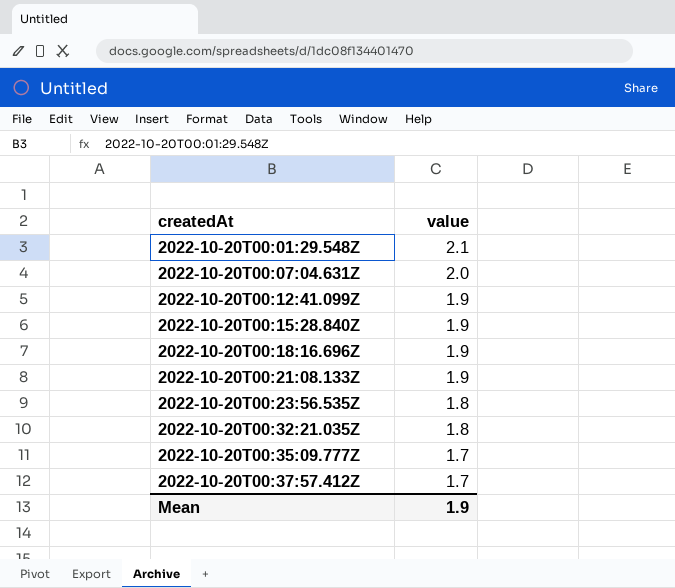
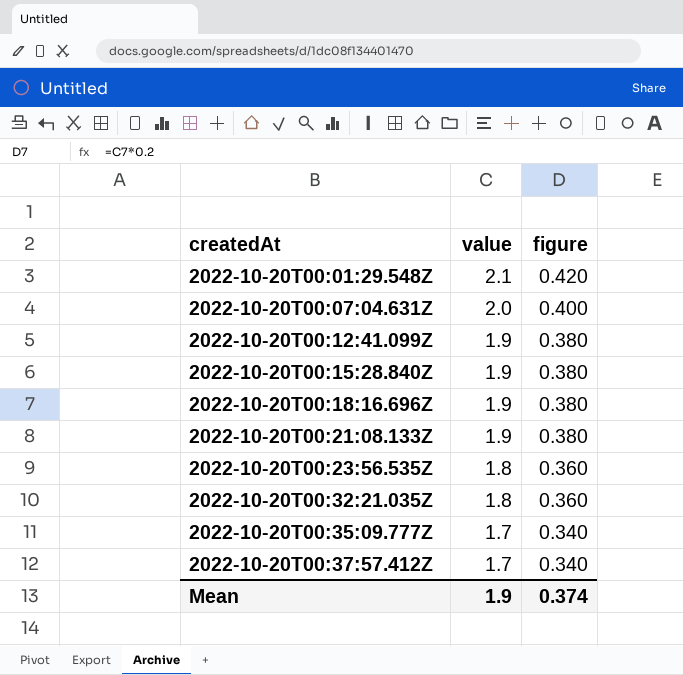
column figure | formula: none -> [value] * 0.2

